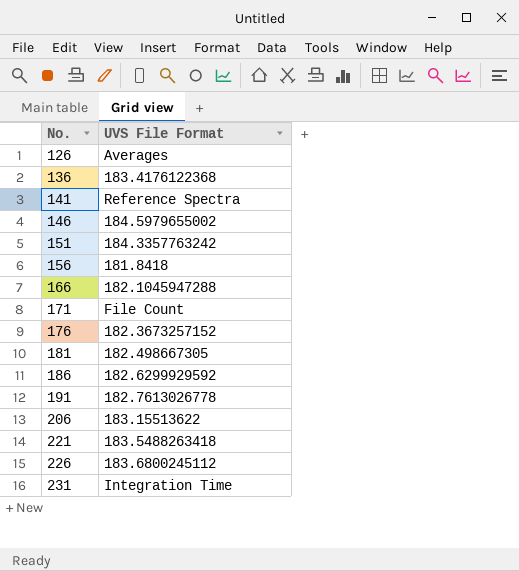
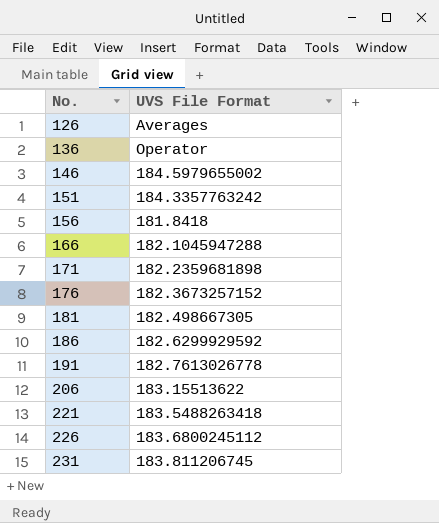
row 141: Reference Spectra -> none
136 | UVS File Format: 183.4176122368 -> Operator
171 | UVS File Format: File Count -> 182.2359681898
231 | UVS File Format: Integration Time -> 183.811206745

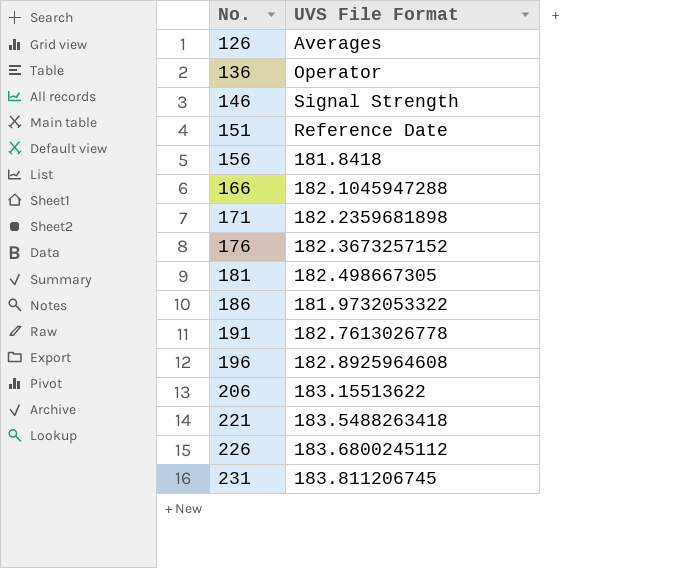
146 | UVS File Format: 184.5979655002 -> Signal Strength
151 | UVS File Format: 184.3357763242 -> Reference Date
186 | UVS File Format: 182.6299929592 -> 181.9732053322
row 196: none -> 182.8925964608

